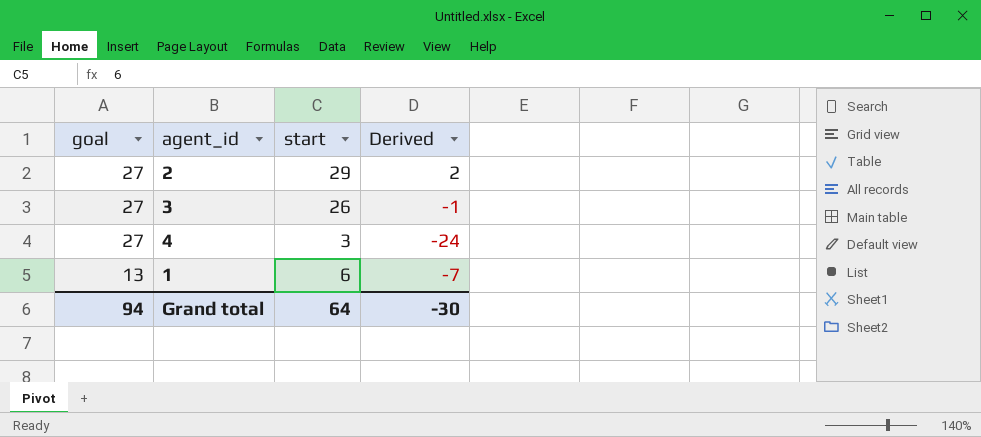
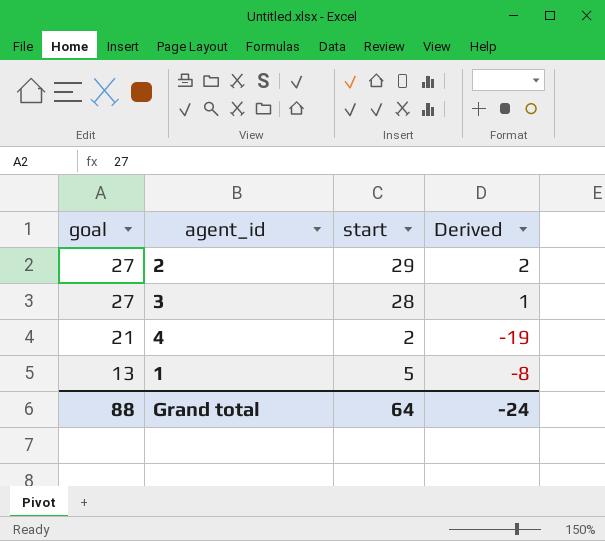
3 | start: 26 -> 28
3 | Derived: -1 -> 1
4 | goal: 27 -> 21
4 | start: 3 -> 2
4 | Derived: -24 -> -19
1 | start: 6 -> 5
1 | Derived: -7 -> -8
Grand total | goal: 94 -> 88
Grand total | Derived: -30 -> -24

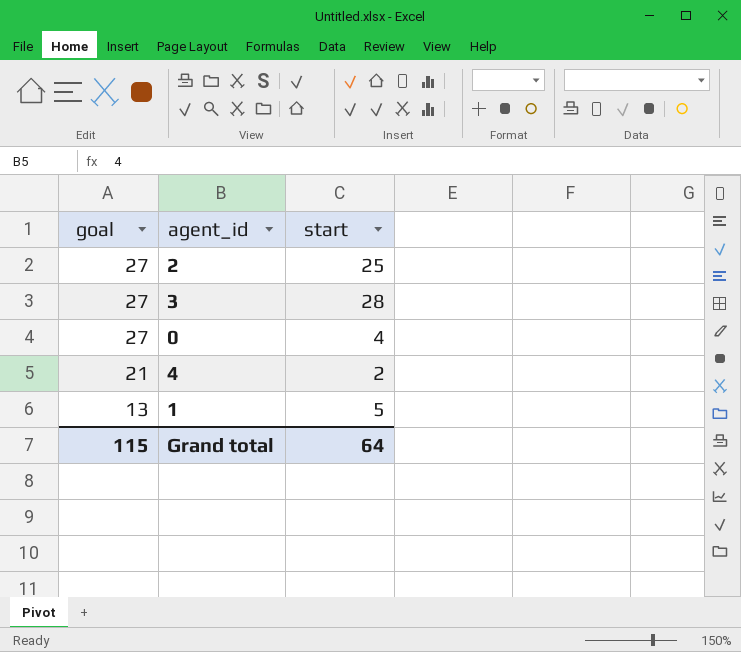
column Derived | formula: [start] - [goal] -> none
2 | start: 29 -> 25
row 0: none -> 27 | 4
Grand total | goal: 88 -> 115

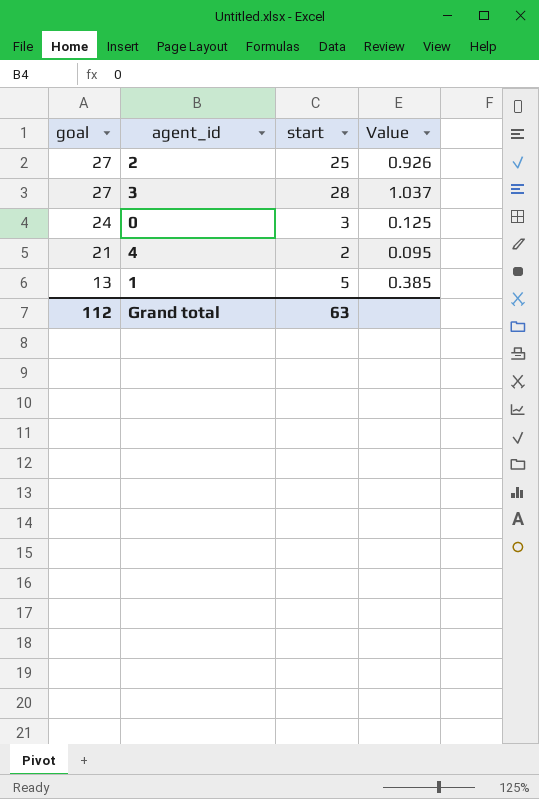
column Value | formula: none -> [start] / [goal]
0 | goal: 27 -> 24
0 | start: 4 -> 3
Grand total | goal: 115 -> 112
Grand total | start: 64 -> 63

